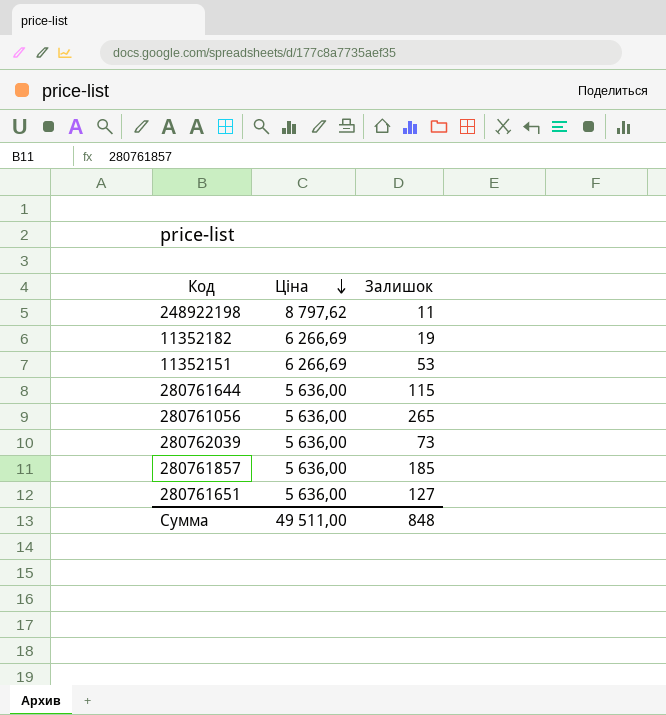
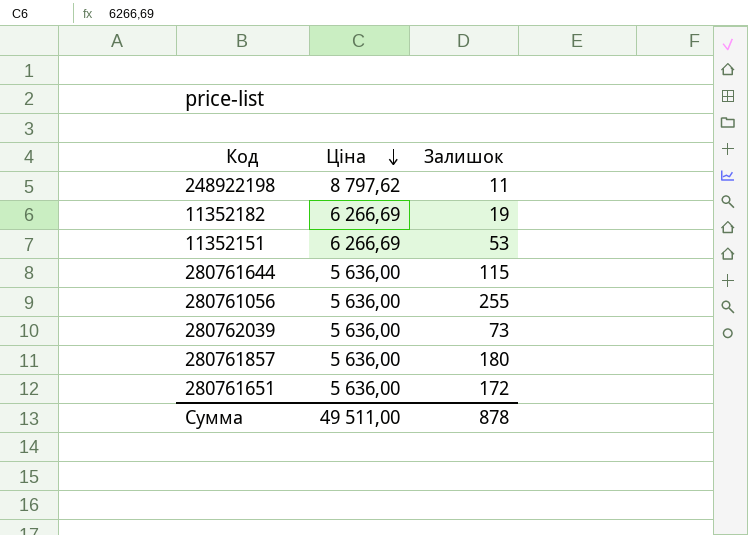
280761056 | Залишок: 265 -> 255
280761857 | Залишок: 185 -> 180
280761651 | Залишок: 127 -> 172
Сумма | Залишок: 848 -> 878

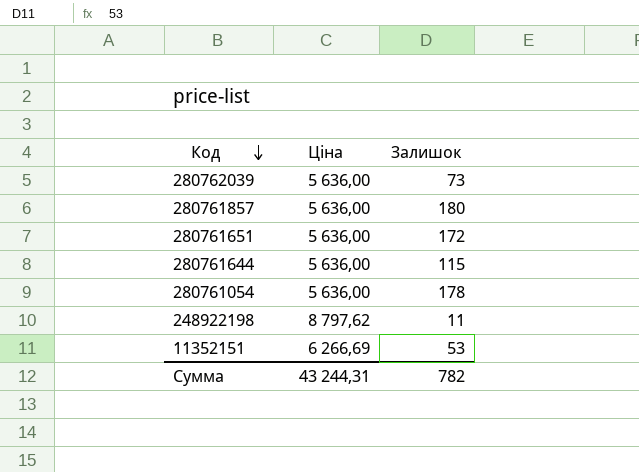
row order: Ціна descending -> Код descending
row 11352182: 6 266,69 | 19 -> none
row 280761056: 5 636,00 | 255 -> none
row 280761054: none -> 5 636,00 | 178
Сумма | Ціна: 49 511,00 -> 43 244,31
Сумма | Залишок: 878 -> 782

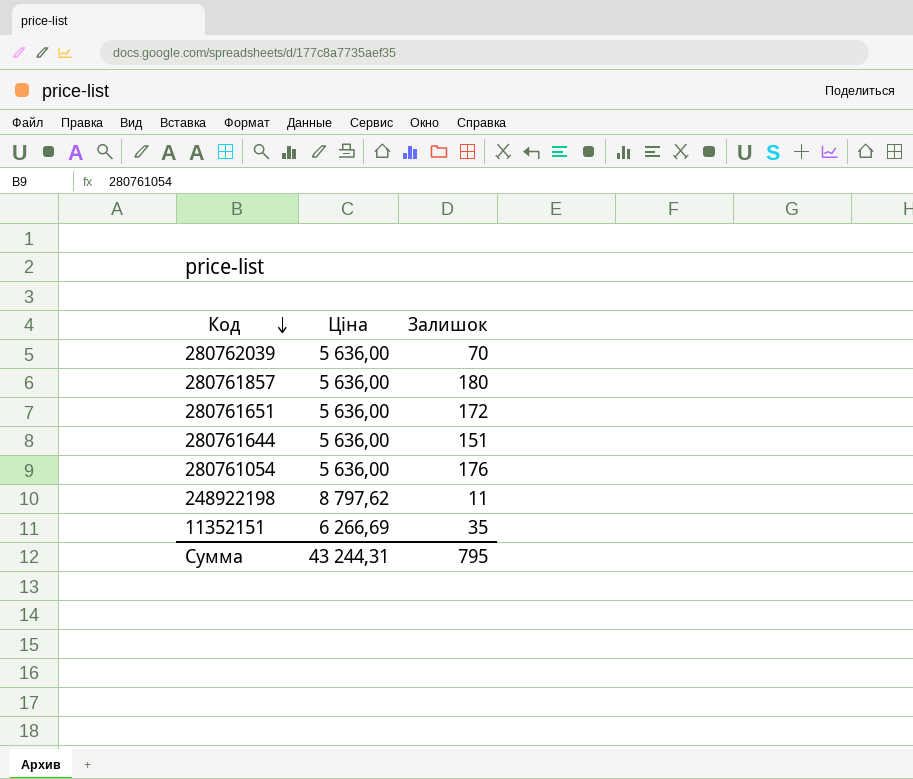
280762039 | Залишок: 73 -> 70
280761644 | Залишок: 115 -> 151
280761054 | Залишок: 178 -> 176
11352151 | Залишок: 53 -> 35
Сумма | Залишок: 782 -> 795

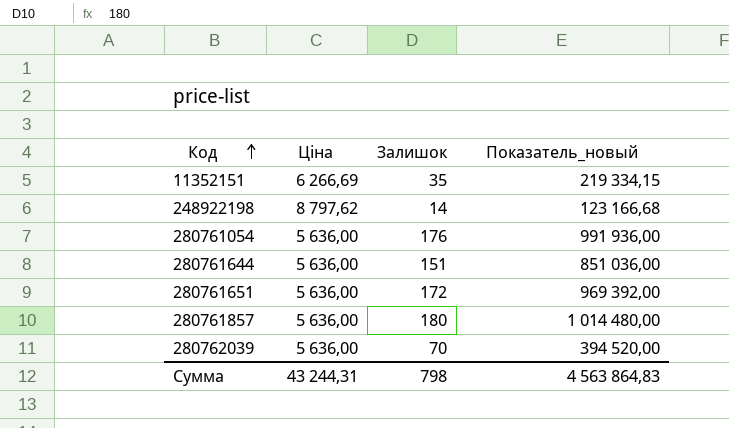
row order: Код descending -> Код ascending
column Показатель_новый | formula: none -> [Ціна] * [Залишок]
248922198 | Залишок: 11 -> 14
Сумма | Залишок: 795 -> 798

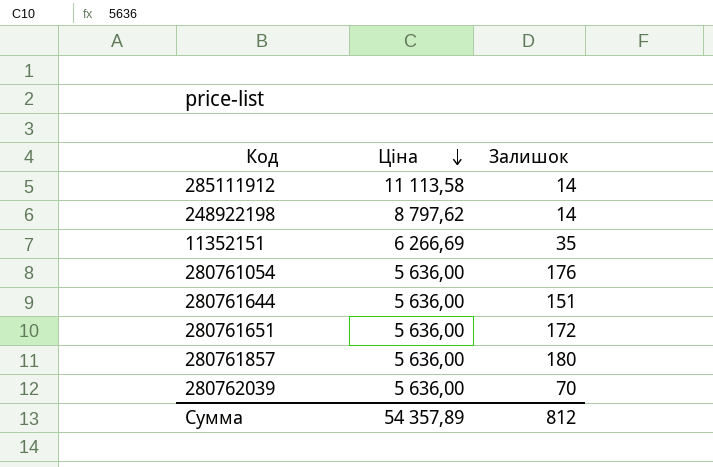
row order: Код ascending -> Ціна descending
column Показатель_новый | formula: [Ціна] * [Залишок] -> none
row 285111912: none -> 11 113,58 | 14
Сумма | Ціна: 43 244,31 -> 54 357,89
Сумма | Залишок: 798 -> 812

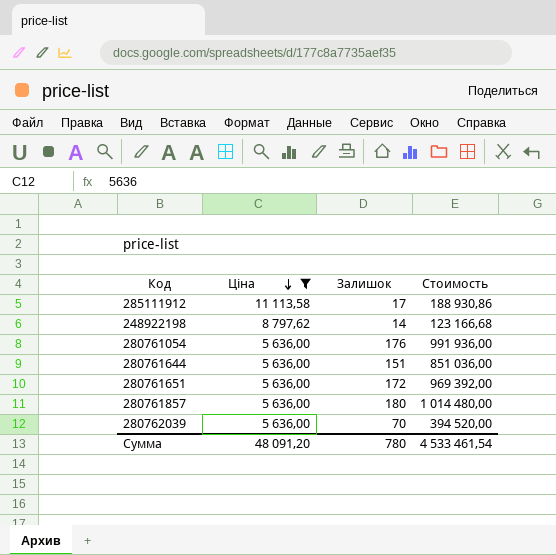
filter: none -> Ціна != 6 266,69
column Стоимость | formula: none -> [Ціна] * [Залишок]
285111912 | Залишок: 14 -> 17
Сумма | Ціна: 54 357,89 -> 48 091,20
Сумма | Залишок: 812 -> 780

